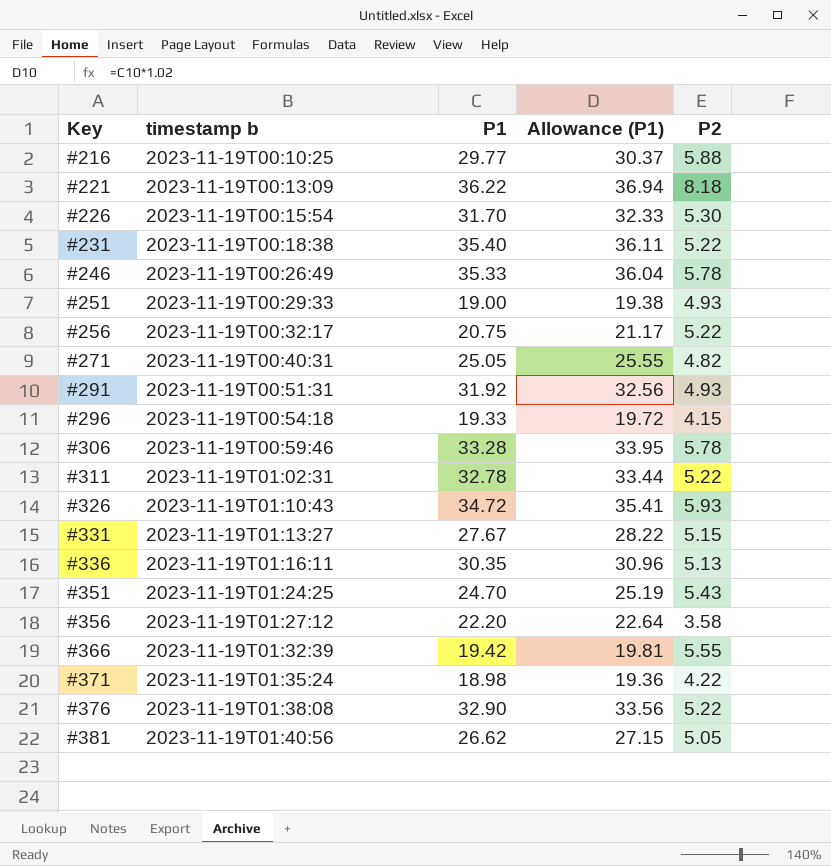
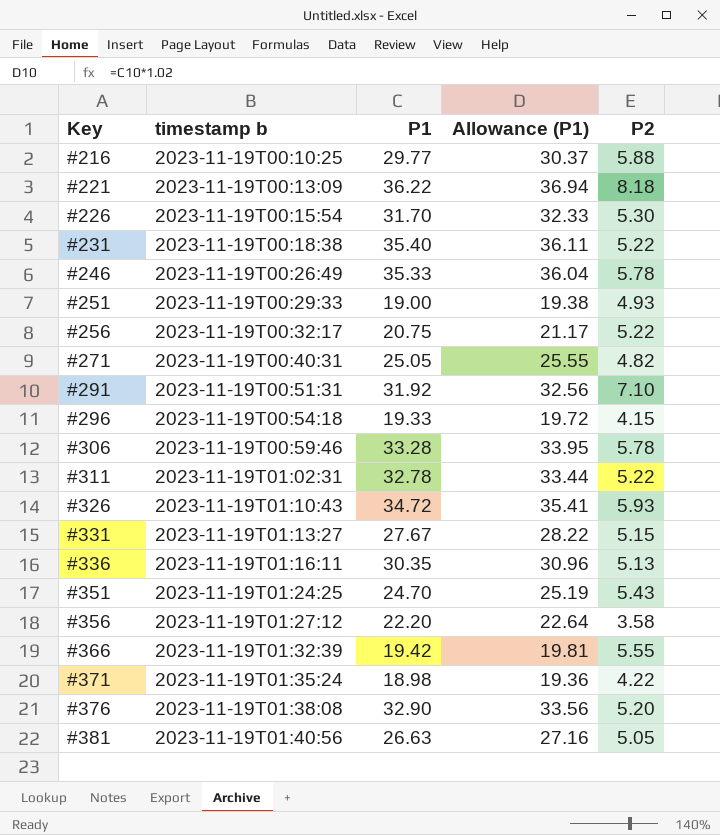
#291 | P2: 4.93 -> 7.10
#376 | P2: 5.22 -> 5.20
#381 | P1: 26.62 -> 26.63
#381 | Allowance (P1): 27.15 -> 27.16

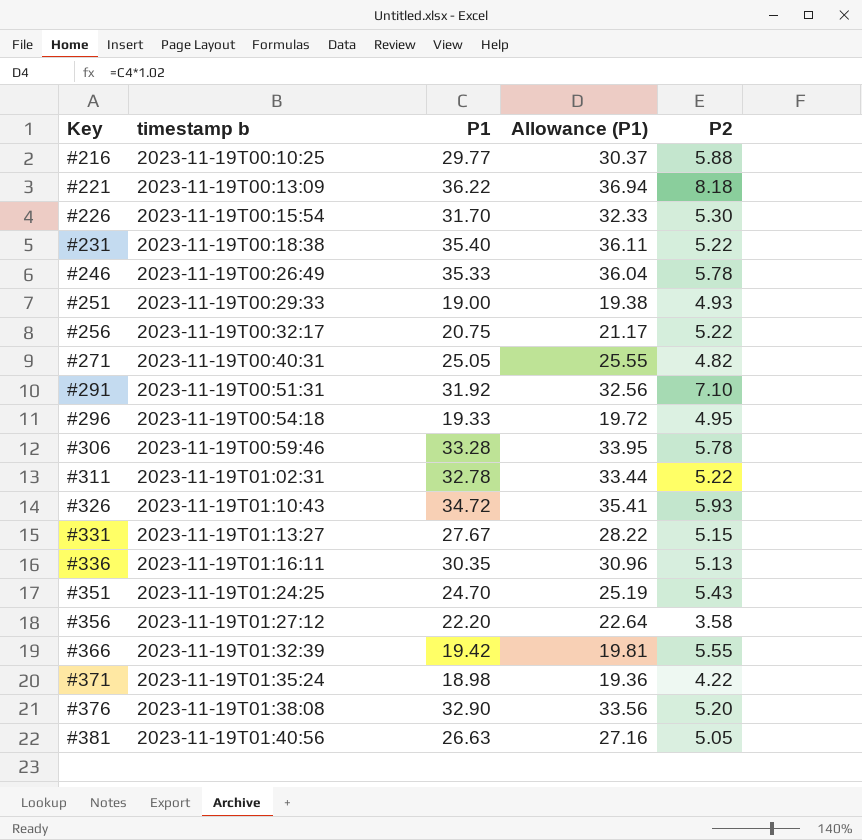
#296 | P2: 4.15 -> 4.95

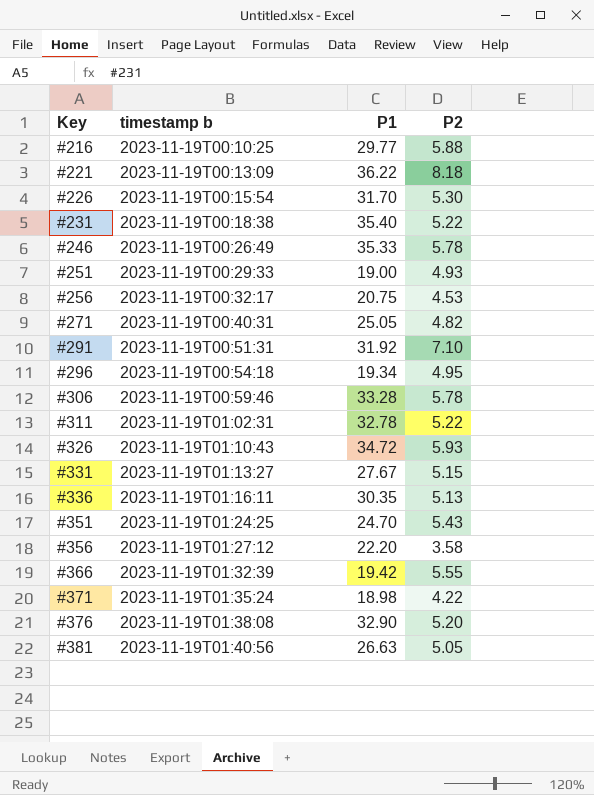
column Allowance (P1) | formula: [P1] * 1.02 -> none
#256 | P2: 5.22 -> 4.53
#296 | P1: 19.33 -> 19.34

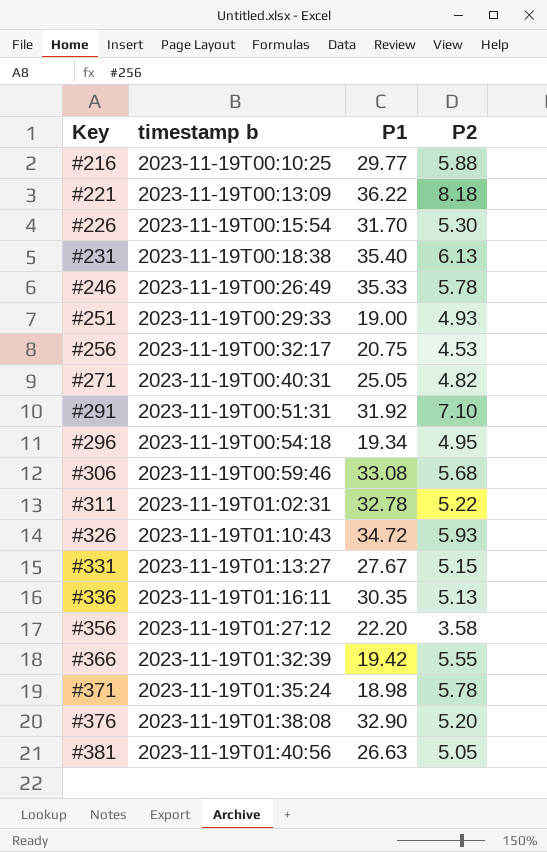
row #351: 2023-11-19T01:24:25 | 24.70 | 5.43 -> none
#231 | P2: 5.22 -> 6.13
#306 | P1: 33.28 -> 33.08
#306 | P2: 5.78 -> 5.68
#371 | P2: 4.22 -> 5.78

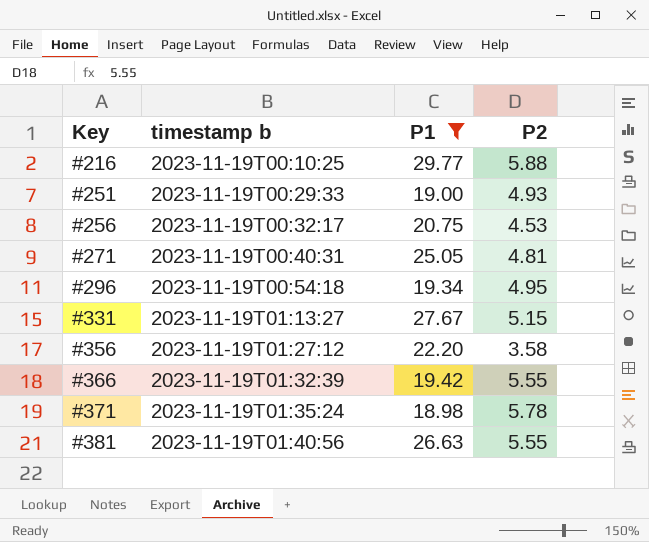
filter: none -> P1 <= 29.77
#271 | P2: 4.82 -> 4.81
#381 | P2: 5.05 -> 5.55

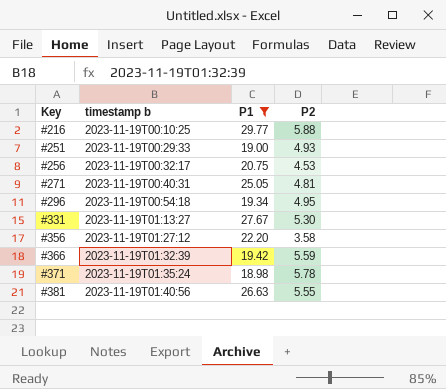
#331 | P2: 5.15 -> 5.30
#366 | P2: 5.55 -> 5.59

